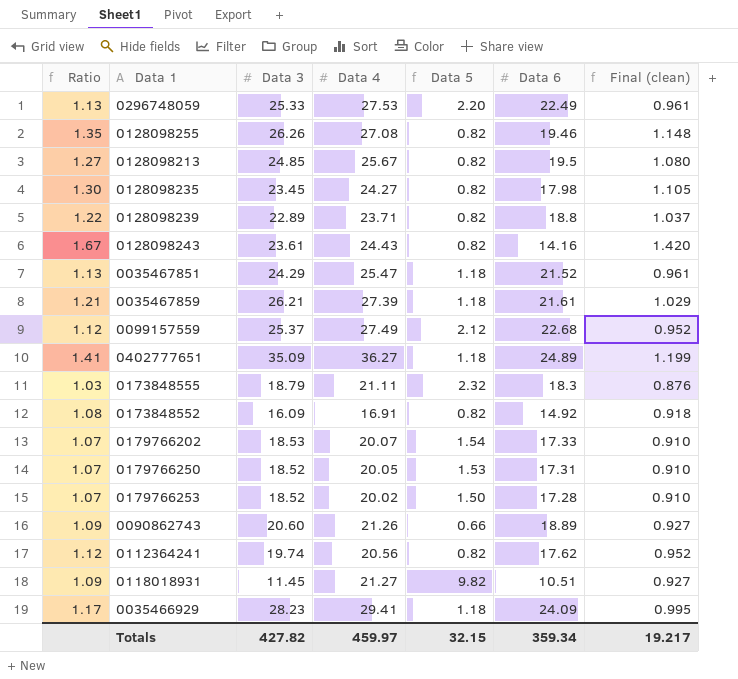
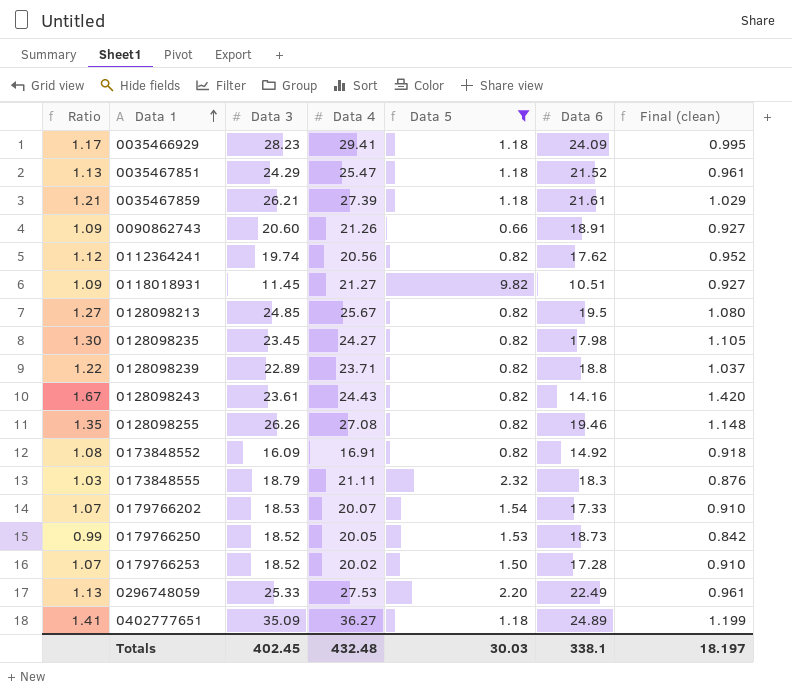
filter: none -> Data 5 != 2.12
row order: none -> Data 1 ascending
0090862743 | Data 6: 18.89 -> 18.91
0179766250 | Ratio: 1.07 -> 0.99
0179766250 | Data 6: 17.31 -> 18.73
0179766250 | Final (clean): 0.910 -> 0.842
Totals | Data 3: 427.82 -> 402.45
Totals | Data 4: 459.97 -> 432.48
Totals | Data 5: 32.15 -> 30.03
Totals | Data 6: 359.34 -> 338.1
Totals | Final (clean): 19.217 -> 18.197

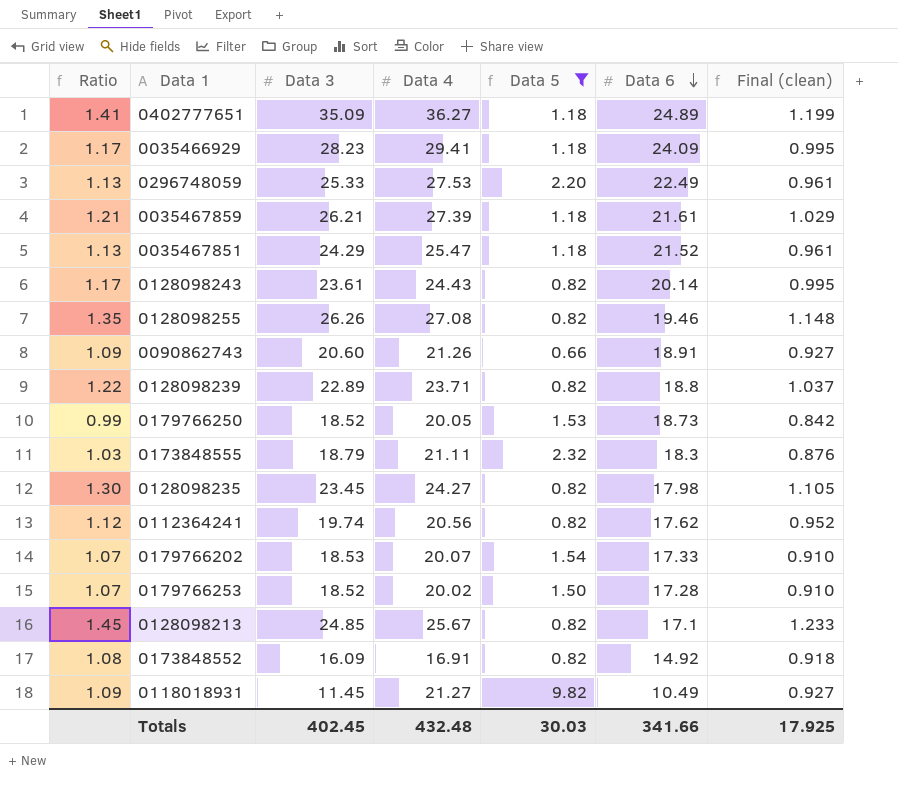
row order: Data 1 ascending -> Data 6 descending
0128098243 | Ratio: 1.67 -> 1.17
0128098243 | Data 6: 14.16 -> 20.14
0128098243 | Final (clean): 1.420 -> 0.995
0128098213 | Ratio: 1.27 -> 1.45
0128098213 | Data 6: 19.5 -> 17.1
0128098213 | Final (clean): 1.080 -> 1.233
0118018931 | Data 6: 10.51 -> 10.49
Totals | Data 6: 338.1 -> 341.66
Totals | Final (clean): 18.197 -> 17.925

